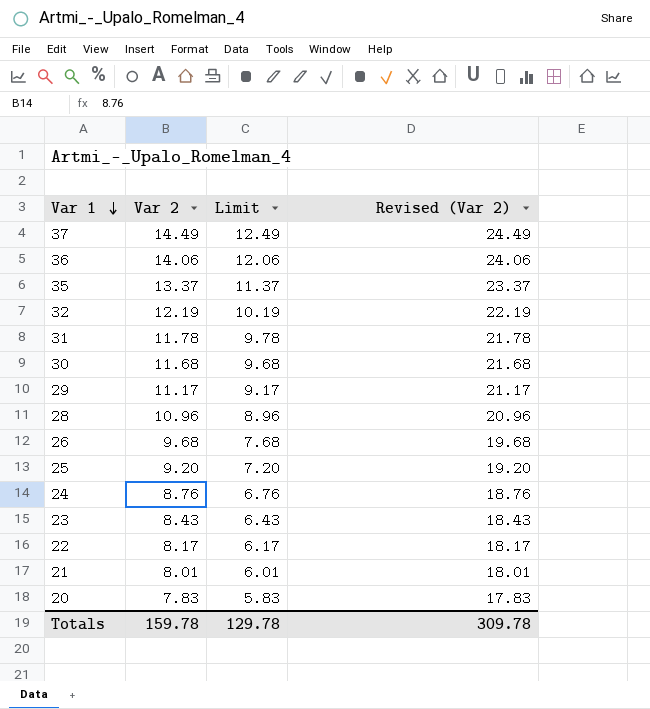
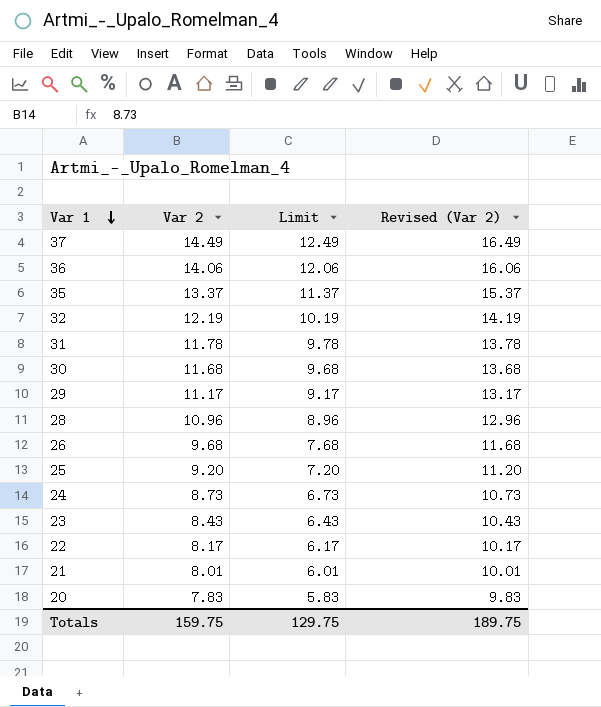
column Revised (Var 2) | formula: [Var 2] + 10 -> [Var 2] + 2
24 | Var 2: 8.76 -> 8.73
24 | Limit: 6.76 -> 6.73
Totals | Var 2: 159.78 -> 159.75
Totals | Limit: 129.78 -> 129.75
Totals | Revised (Var 2): 309.78 -> 189.75

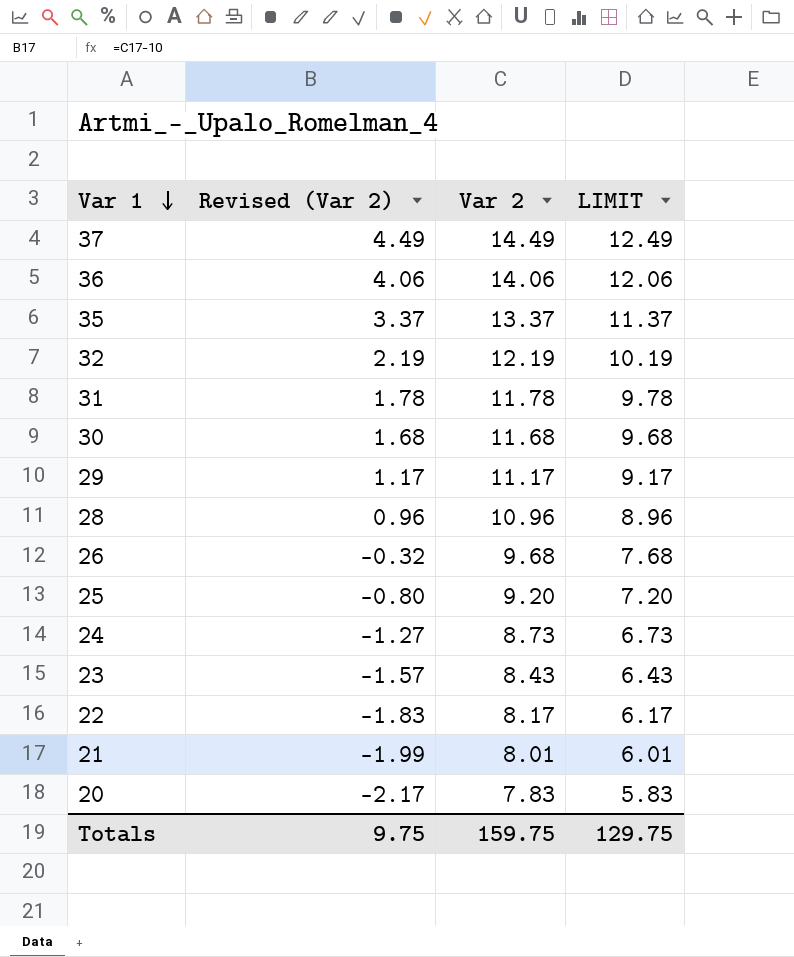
column Revised (Var 2) | formula: [Var 2] + 2 -> [Var 2] - 10
column Revised (Var 2) | position: 4 -> 2
column name: Limit -> LIMIT
Totals | Revised (Var 2): 189.75 -> 9.75

